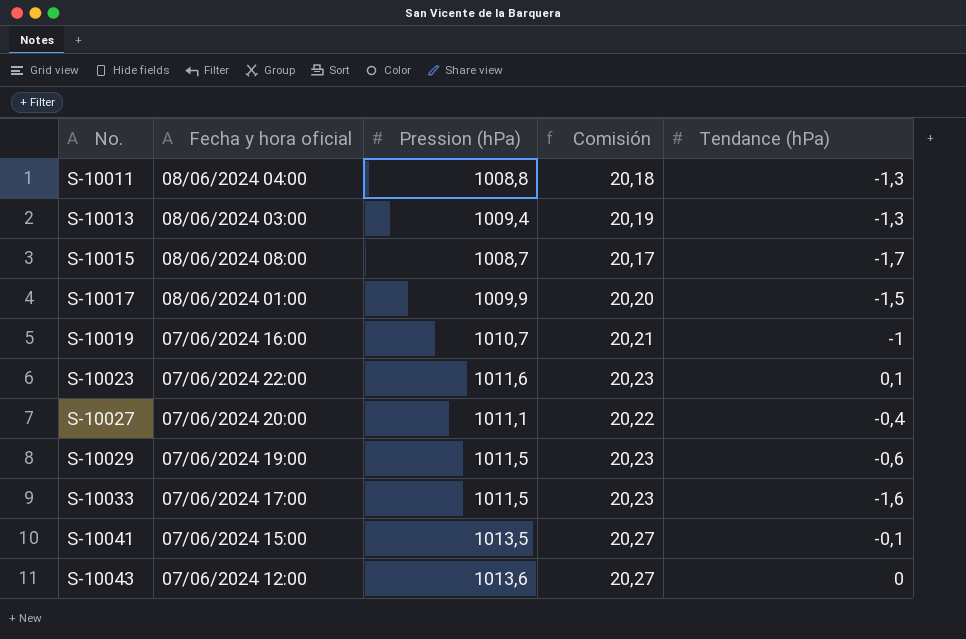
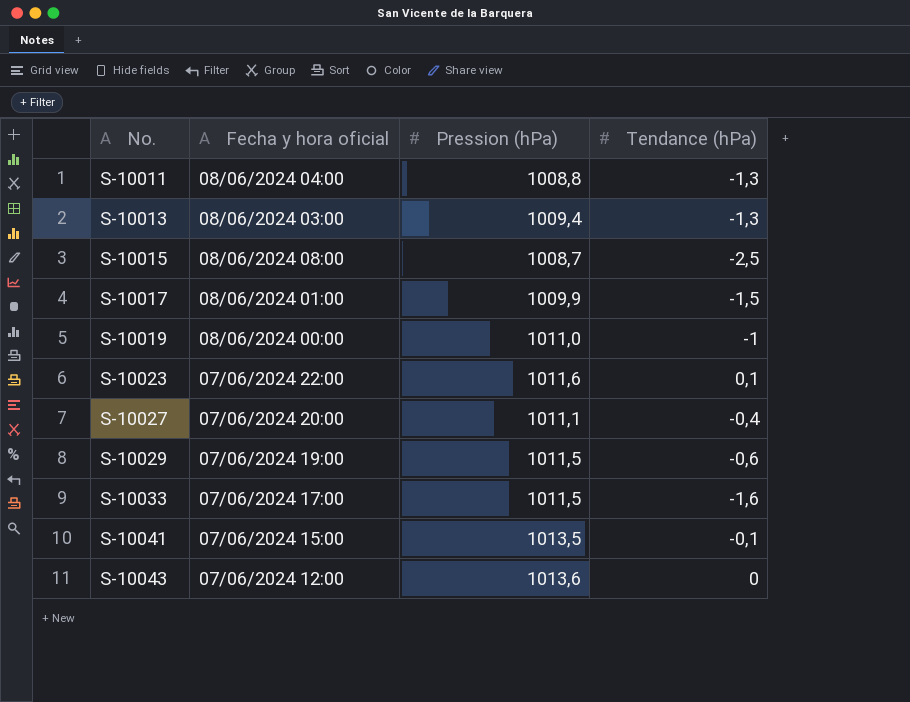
column Comisión | formula: [Pression (hPa)] * 0,02 -> none
S-10015 | Tendance (hPa): -1,7 -> -2,5
S-10019 | Fecha y hora oficial: 07/06/2024 16:00 -> 08/06/2024 00:00
S-10019 | Pression (hPa): 1010,7 -> 1011,0

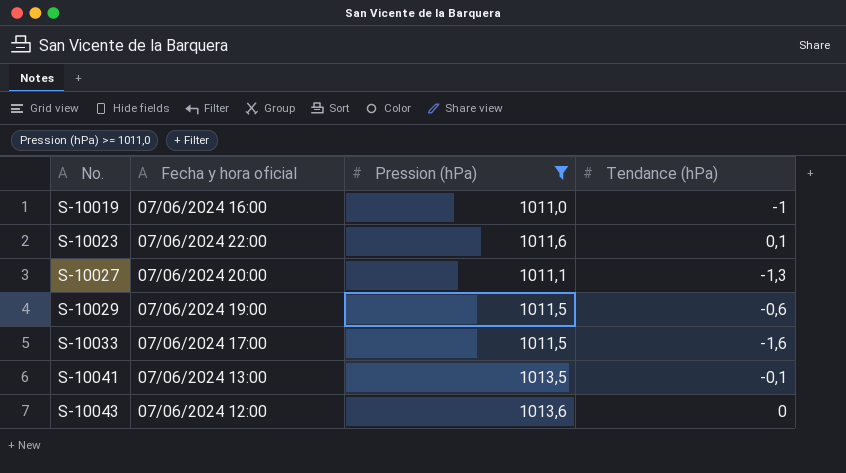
filter: none -> Pression (hPa) >= 1011,0
S-10019 | Fecha y hora oficial: 08/06/2024 00:00 -> 07/06/2024 16:00
S-10027 | Tendance (hPa): -0,4 -> -1,3
S-10041 | Fecha y hora oficial: 07/06/2024 15:00 -> 07/06/2024 13:00

